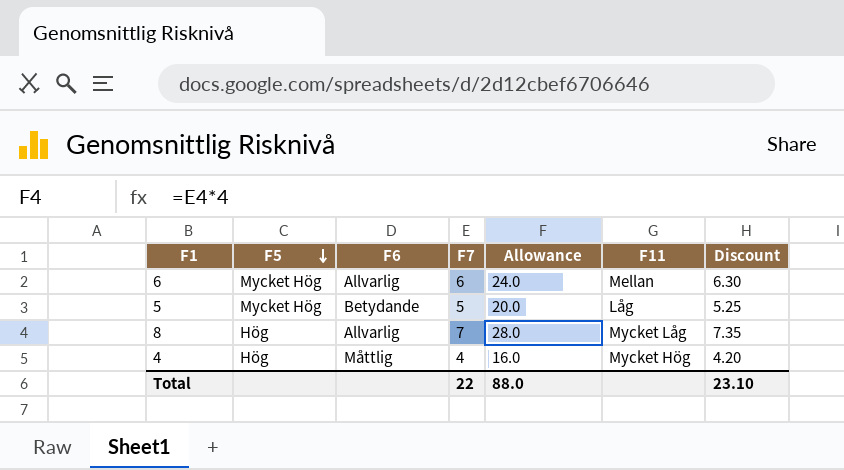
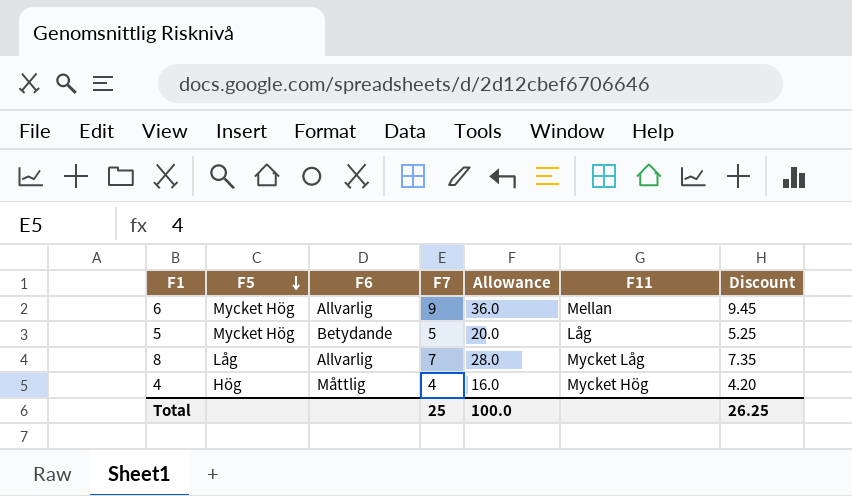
6 | F7: 6 -> 9
6 | Allowance: 24.0 -> 36.0
6 | Discount: 6.30 -> 9.45
8 | F5: Hög -> Låg
Total | F7: 22 -> 25
Total | Allowance: 88.0 -> 100.0
Total | Discount: 23.10 -> 26.25

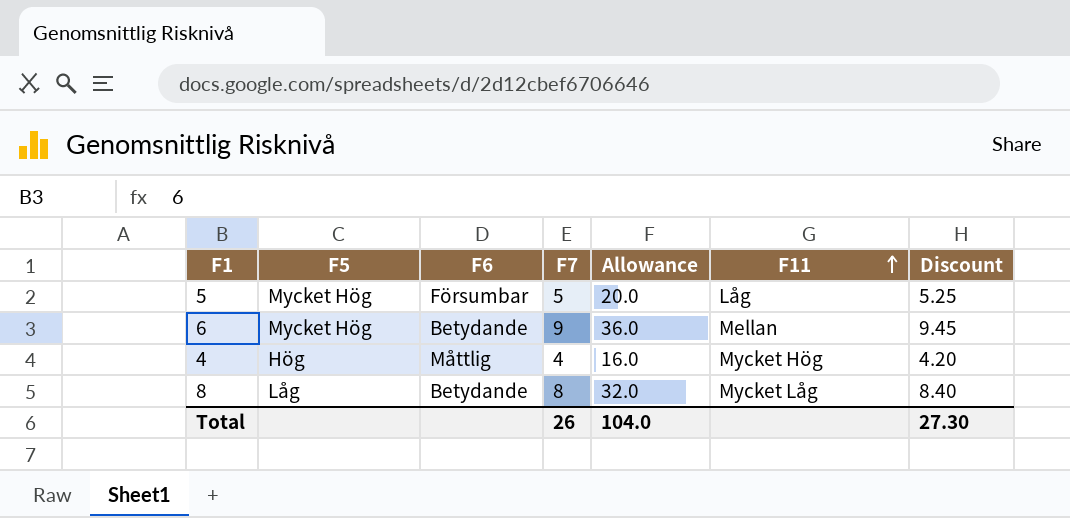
row order: F5 descending -> F11 ascending
5 | F6: Betydande -> Försumbar
6 | F6: Allvarlig -> Betydande
8 | F6: Allvarlig -> Betydande
8 | F7: 7 -> 8
8 | Allowance: 28.0 -> 32.0
8 | Discount: 7.35 -> 8.40
Total | F7: 25 -> 26
Total | Allowance: 100.0 -> 104.0
Total | Discount: 26.25 -> 27.30

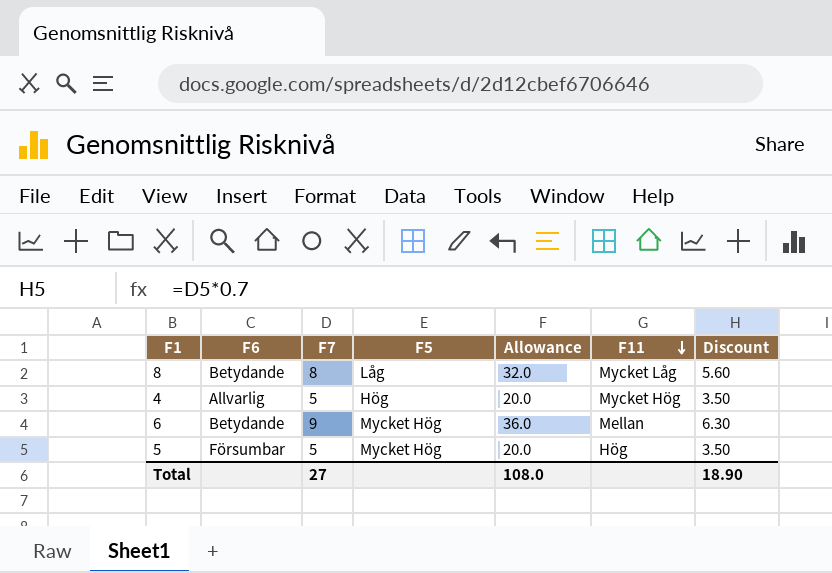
row order: F11 ascending -> F11 descending
column F5 | position: 2 -> 4
column Discount | formula: [F7] * 1.05 -> [F7] * 0.7
4 | F6: Måttlig -> Allvarlig
4 | F7: 4 -> 5
4 | Allowance: 16.0 -> 20.0
5 | F11: Låg -> Hög
Total | F7: 26 -> 27
Total | Allowance: 104.0 -> 108.0
Total | Discount: 27.30 -> 18.90

